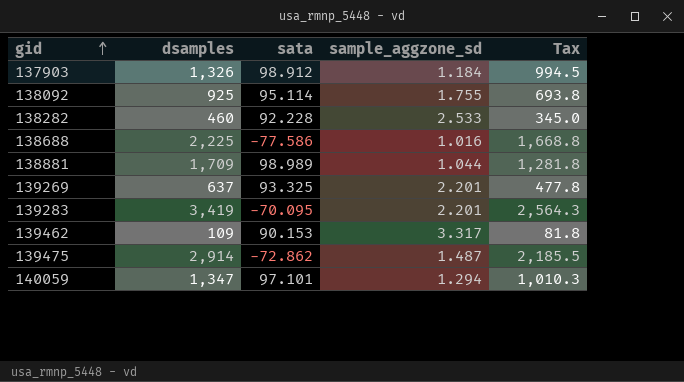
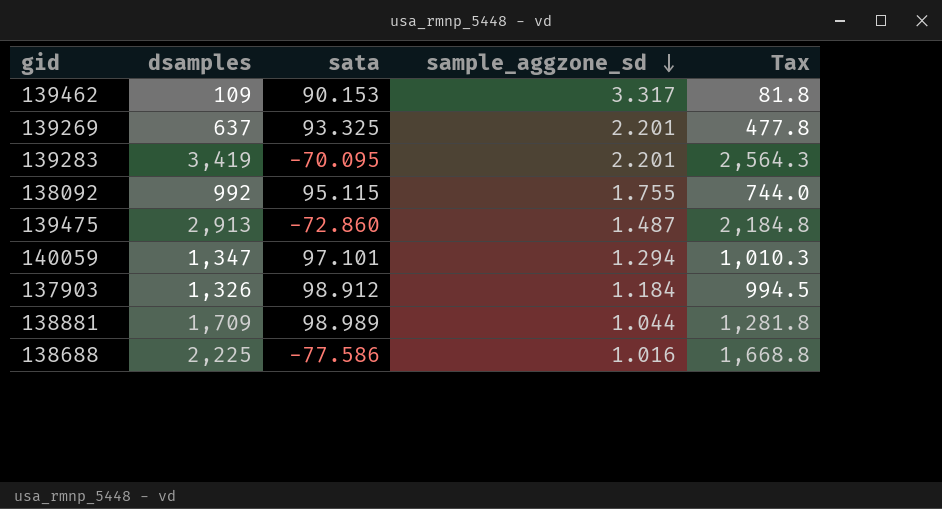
row order: gid ascending -> sample_aggzone_sd descending
row 138282: 460 | 92.228 | 2.533 | 345.0 -> none
138092 | dsamples: 925 -> 992
138092 | sata: 95.114 -> 95.115
138092 | Tax: 693.8 -> 744.0
139475 | dsamples: 2,914 -> 2,913
139475 | sata: -72.862 -> -72.860
139475 | Tax: 2,185.5 -> 2,184.8

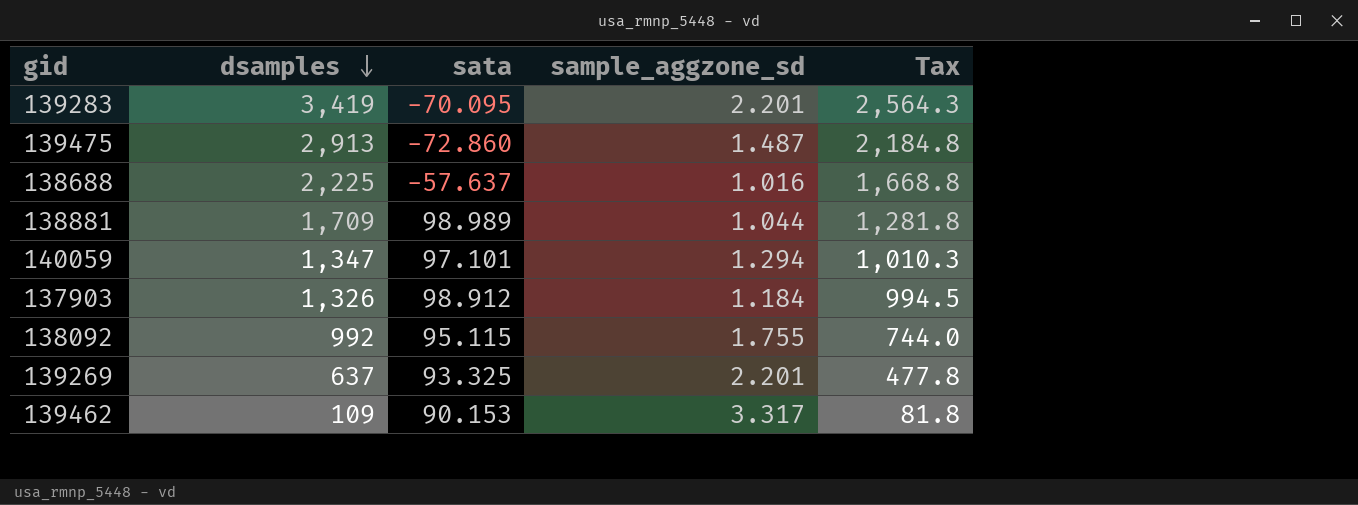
row order: sample_aggzone_sd descending -> dsamples descending
138688 | sata: -77.586 -> -57.637

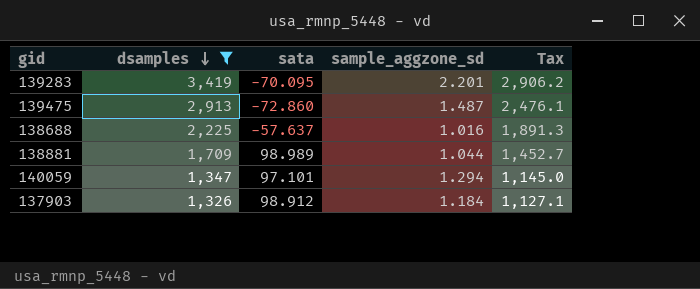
filter: none -> dsamples >= 1,326
column Tax | formula: [dsamples] * 0.75 -> [dsamples] * 0.85

